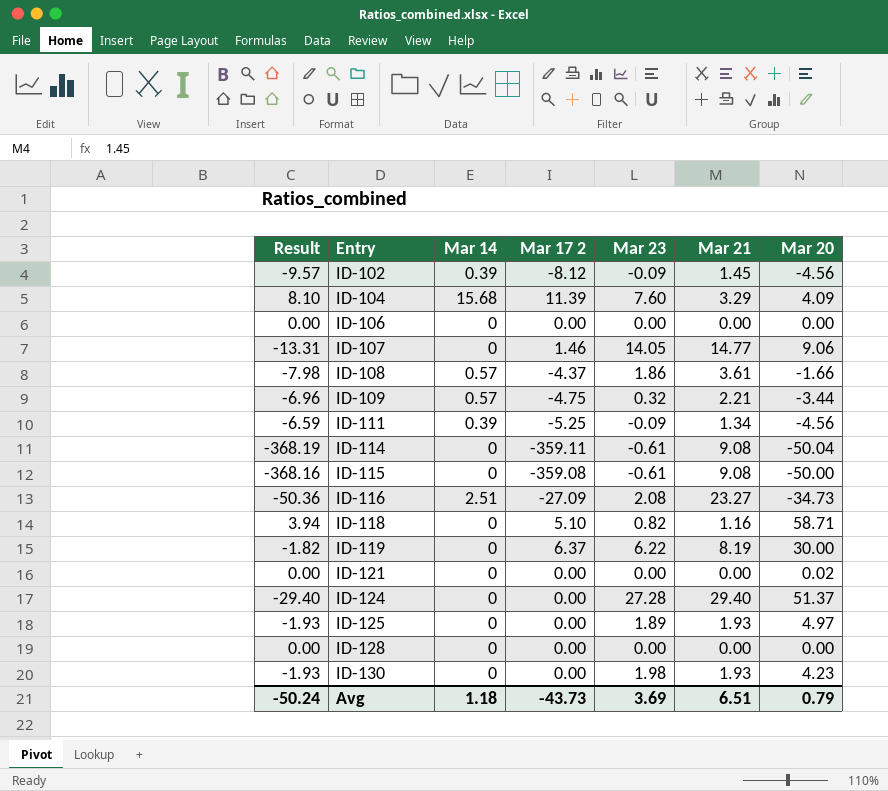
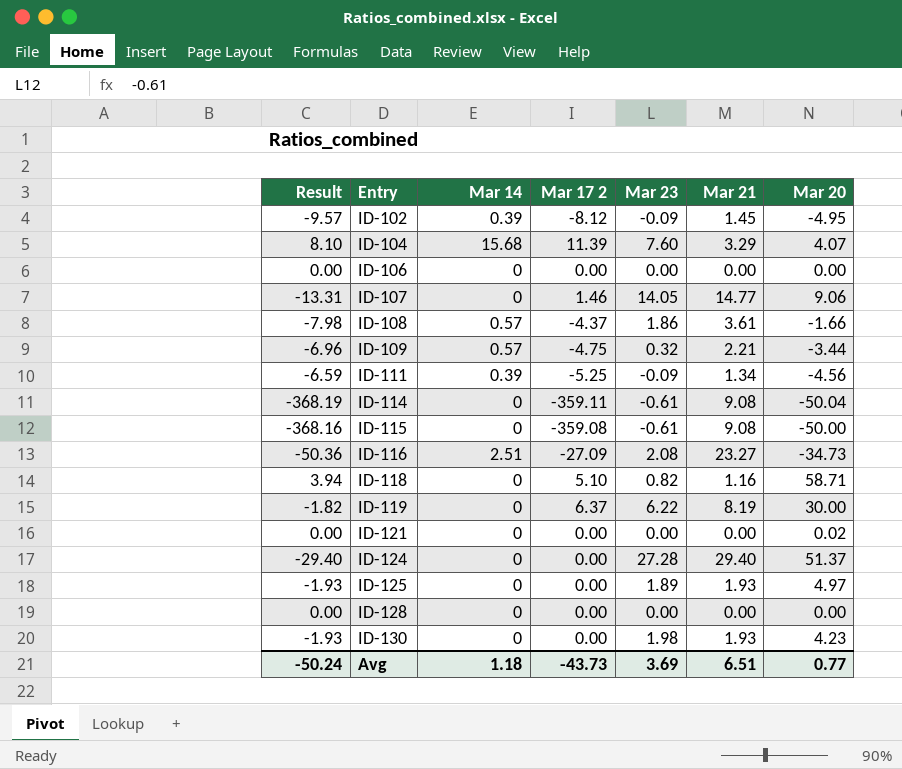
ID-102 | Mar 20: -4.56 -> -4.95
ID-104 | Mar 20: 4.09 -> 4.07
Avg | Mar 20: 0.79 -> 0.77

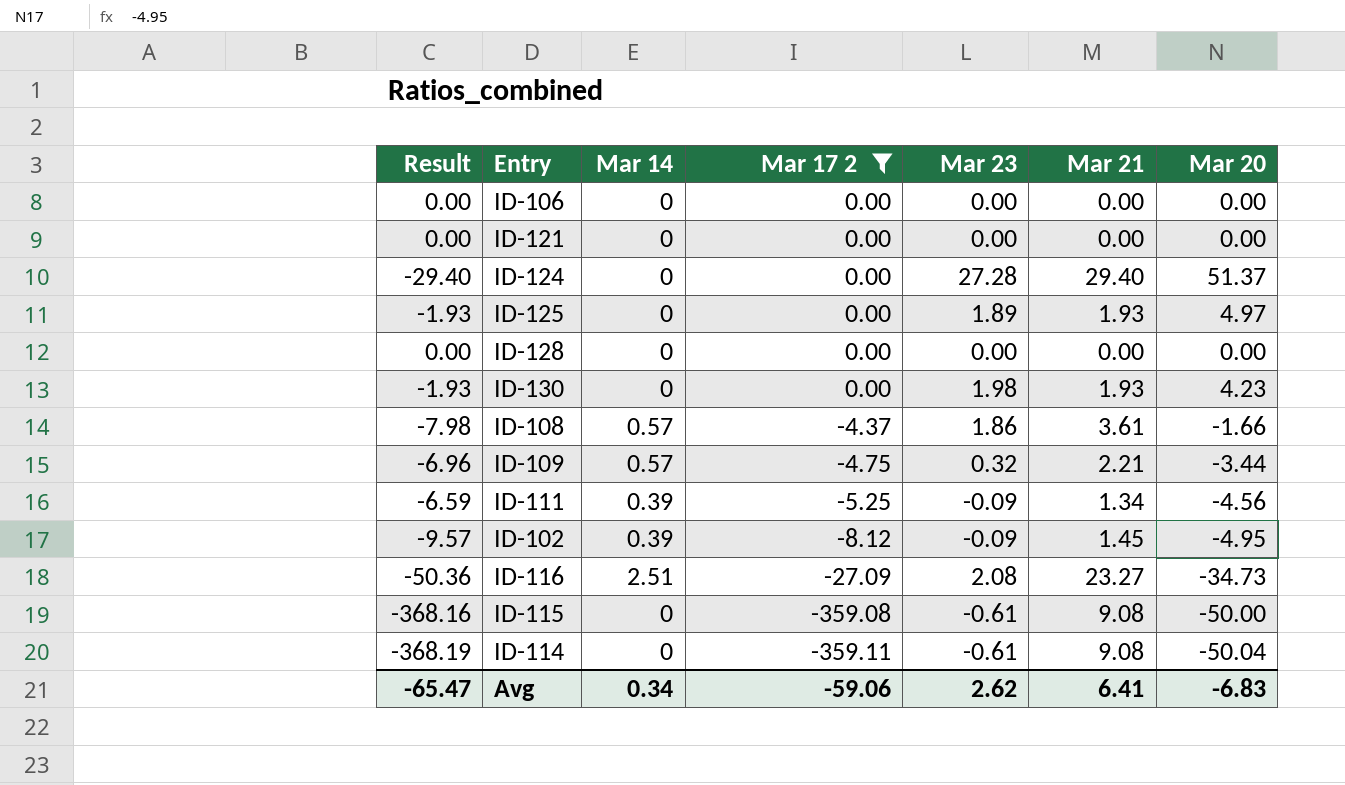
filter: none -> Mar 17 2 <= 0.00
row order: Entry ascending -> Mar 17 2 descending
ID-121 | Mar 20: 0.02 -> 0.00
Avg | Result: -50.24 -> -65.47
Avg | Mar 14: 1.18 -> 0.34
Avg | Mar 17 2: -43.73 -> -59.06
Avg | Mar 23: 3.69 -> 2.62
Avg | Mar 21: 6.51 -> 6.41
Avg | Mar 20: 0.77 -> -6.83

